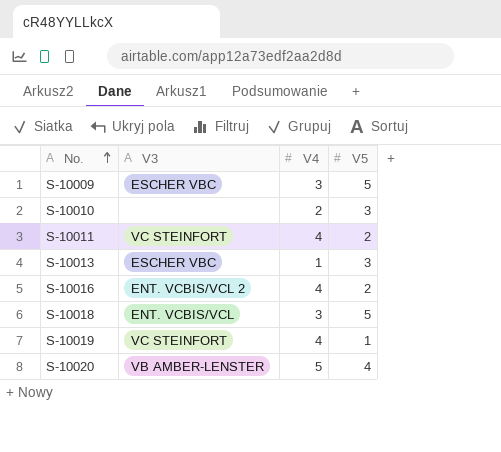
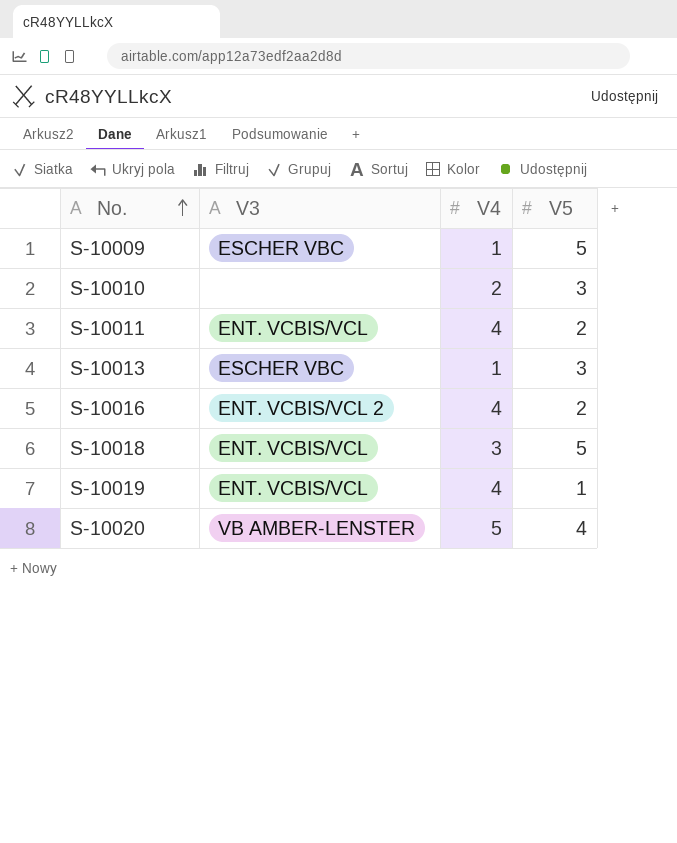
S-10009 | V4: 3 -> 1
S-10011 | V3: VC STEINFORT -> ENT. VCBIS/VCL
S-10019 | V3: VC STEINFORT -> ENT. VCBIS/VCL

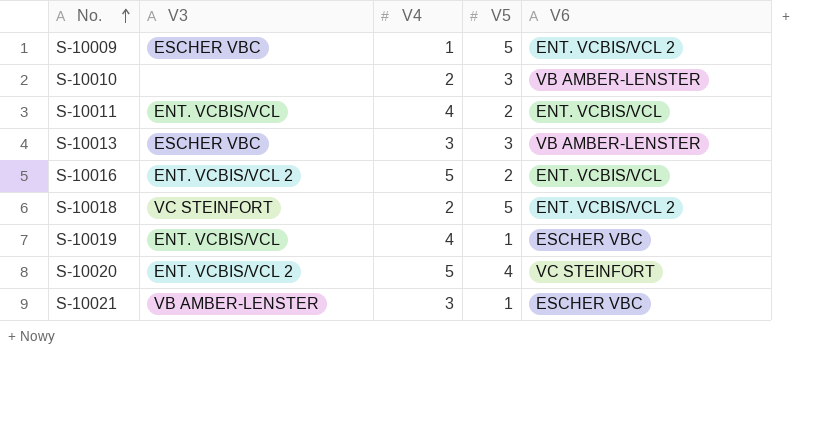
column V6 | position: none -> 5
S-10013 | V4: 1 -> 3
S-10016 | V4: 4 -> 5
S-10018 | V3: ENT. VCBIS/VCL -> VC STEINFORT
S-10018 | V4: 3 -> 2
S-10020 | V3: VB AMBER-LENSTER -> ENT. VCBIS/VCL 2
row S-10021: none -> VB AMBER-LENSTER | 3 | 1 | ESCHER VBC

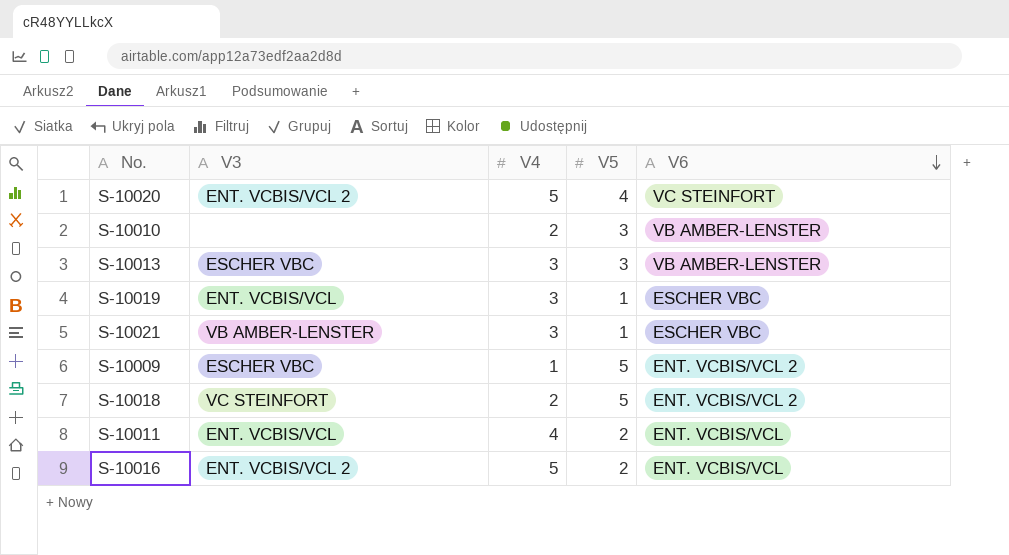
row order: No. ascending -> V6 descending
S-10019 | V4: 4 -> 3

